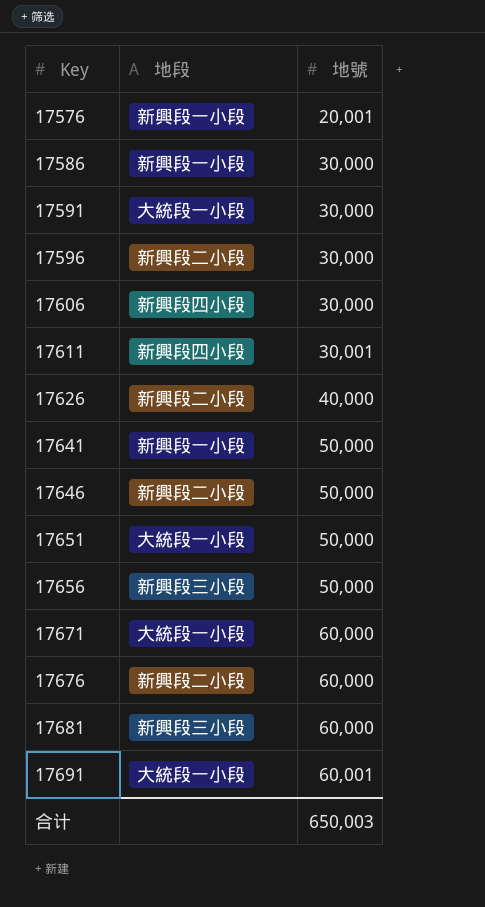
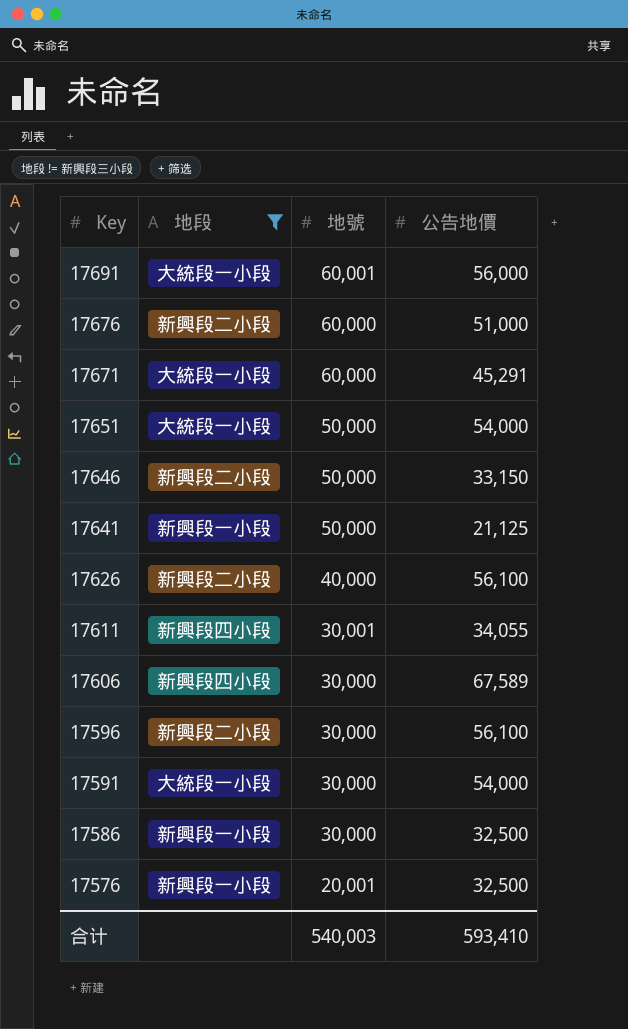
filter: none -> 地段 != 新興段三小段
row order: Key ascending -> Key descending
column 公告地價 | position: none -> 4
合计 | 地號: 650,003 -> 540,003

